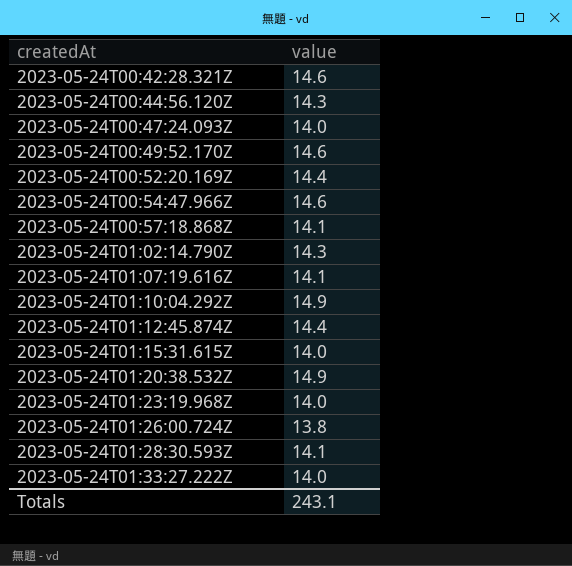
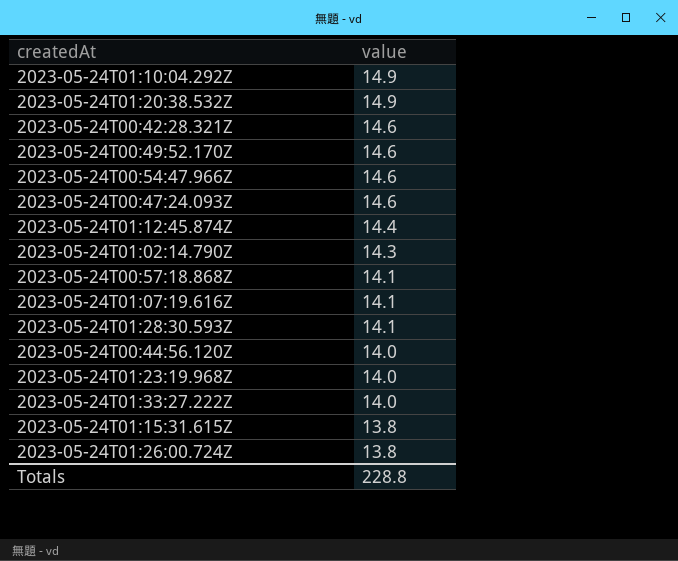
row order: createdAt ascending -> value descending
row 2023-05-24T00:52:20.169Z: 14.4 -> none
2023-05-24T00:47:24.093Z | value: 14.0 -> 14.6
2023-05-24T00:44:56.120Z | value: 14.3 -> 14.0
2023-05-24T01:15:31.615Z | value: 14.0 -> 13.8
Totals | value: 243.1 -> 228.8

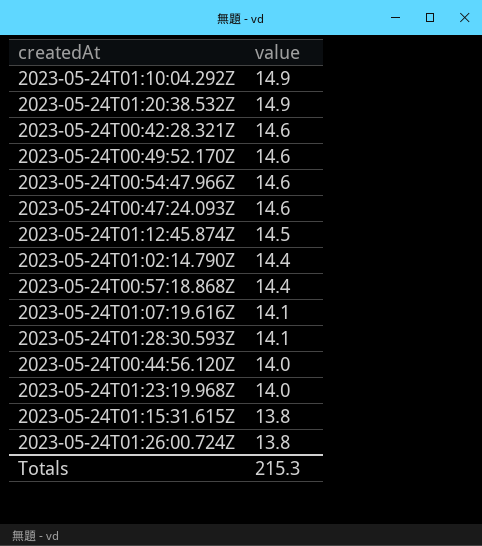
row 2023-05-24T01:33:27.222Z: 14.0 -> none
2023-05-24T01:12:45.874Z | value: 14.4 -> 14.5
2023-05-24T01:02:14.790Z | value: 14.3 -> 14.4
2023-05-24T00:57:18.868Z | value: 14.1 -> 14.4
Totals | value: 228.8 -> 215.3

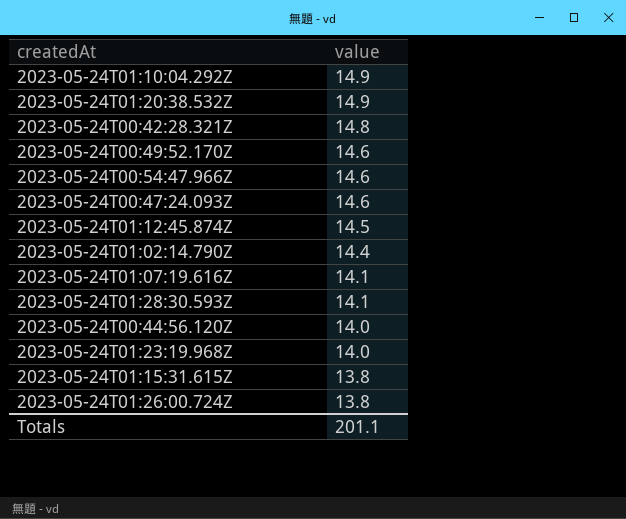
row 2023-05-24T00:57:18.868Z: 14.4 -> none
2023-05-24T00:42:28.321Z | value: 14.6 -> 14.8
Totals | value: 215.3 -> 201.1

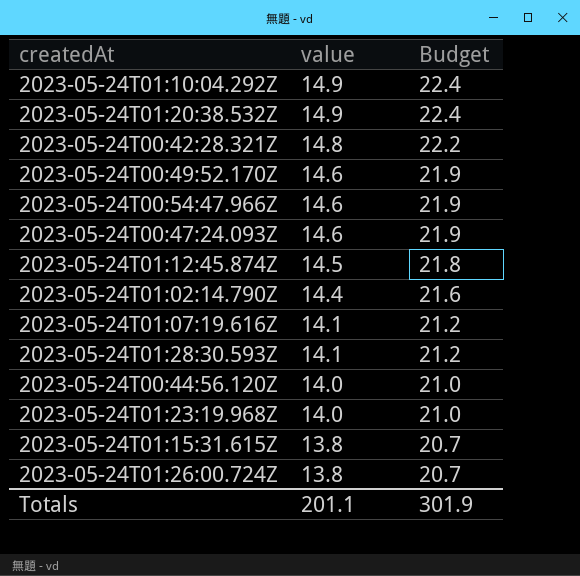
column Budget | formula: none -> [value] * 1.5

